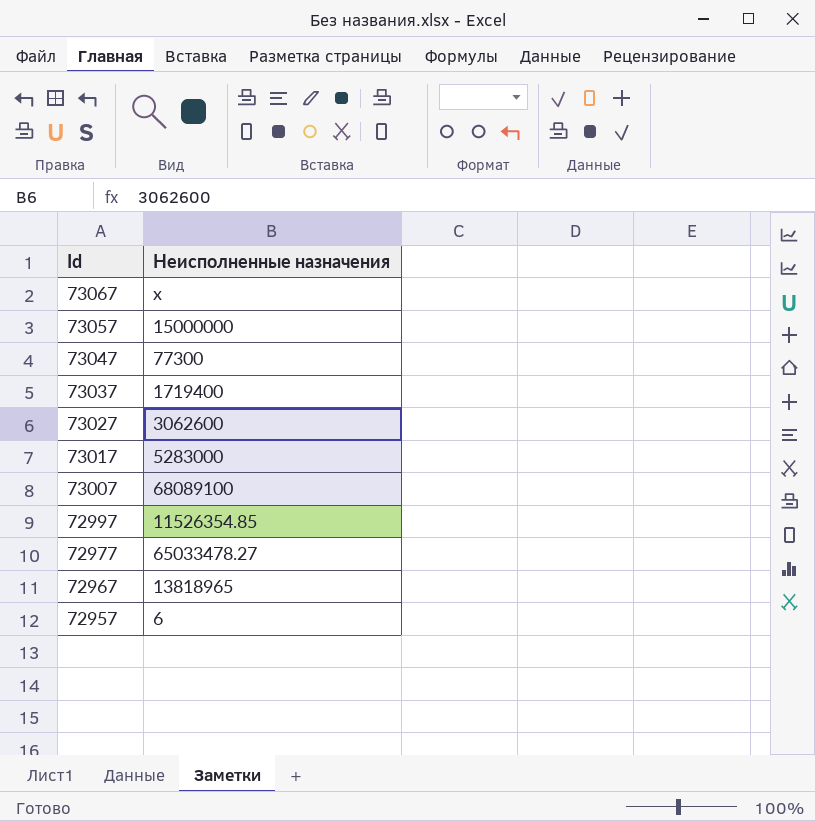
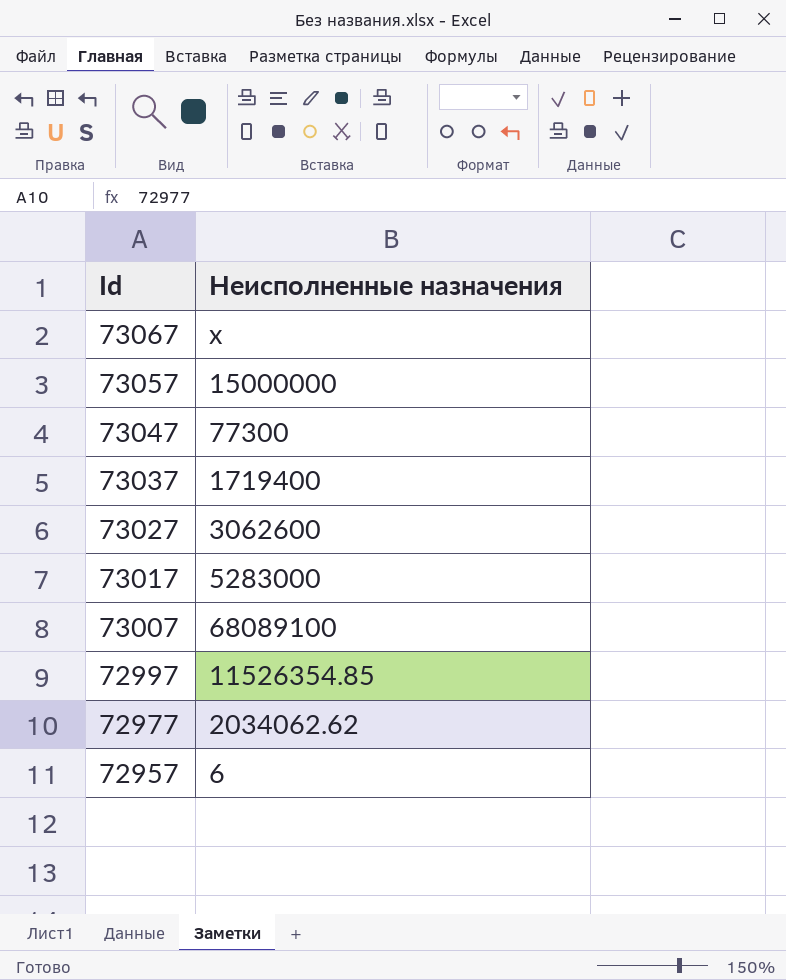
row 72967: 13818965 -> none
72977 | Неисполненные назначения: 65033478.27 -> 2034062.62

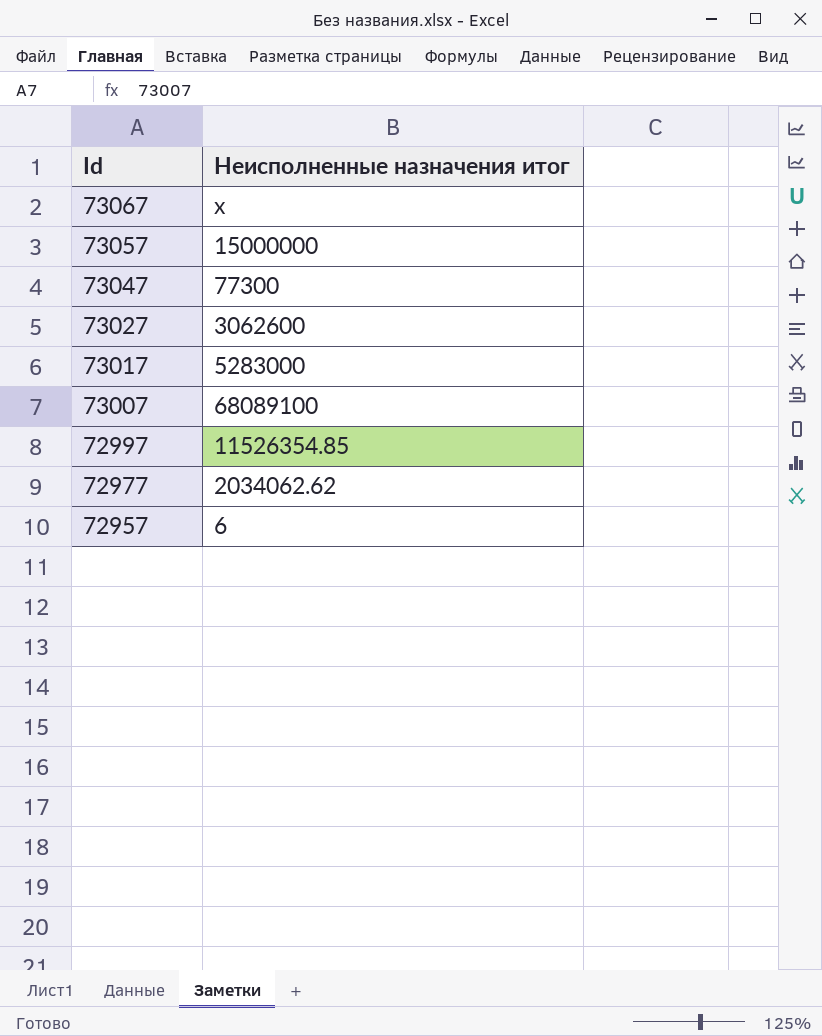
column name: Неисполненные назначения -> Неисполненные назначения итог
row 73037: 1719400 -> none

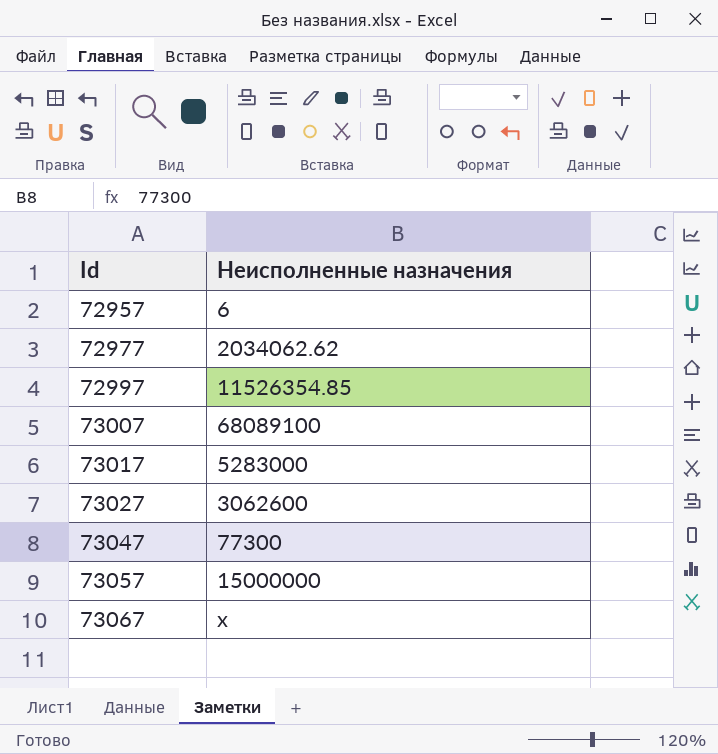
row order: Id descending -> Id ascending
column name: Неисполненные назначения итог -> Неисполненные назначения

